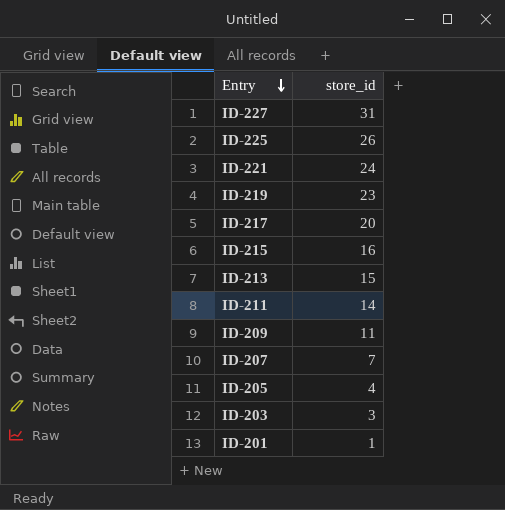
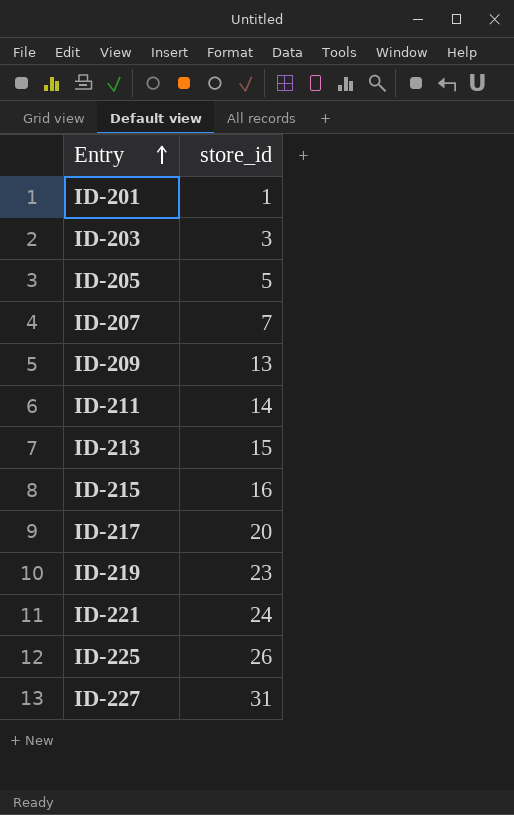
row order: Entry descending -> Entry ascending
ID-205 | store_id: 4 -> 5
ID-209 | store_id: 11 -> 13

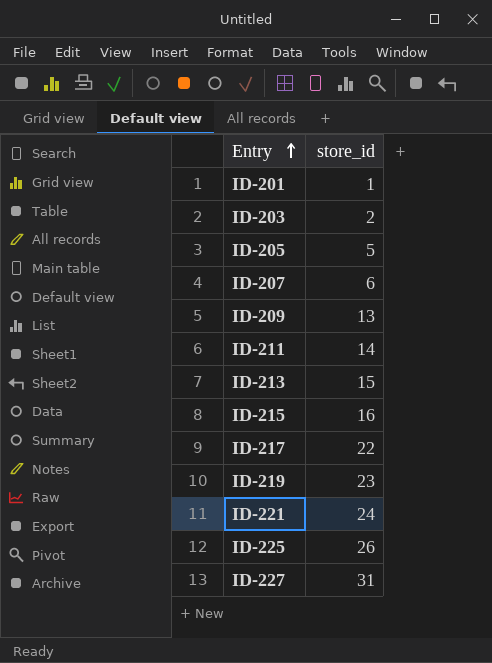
ID-203 | store_id: 3 -> 2
ID-207 | store_id: 7 -> 6
ID-217 | store_id: 20 -> 22

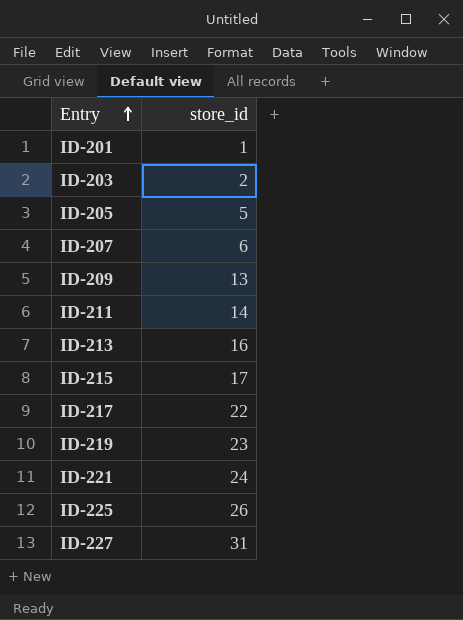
ID-213 | store_id: 15 -> 16
ID-215 | store_id: 16 -> 17

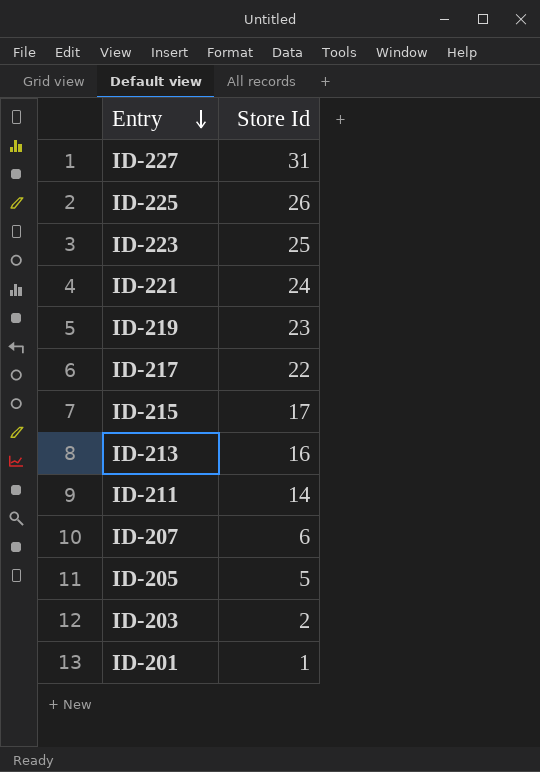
row order: Entry ascending -> Entry descending
column name: store_id -> Store Id
row ID-209: 13 -> none
row ID-223: none -> 25

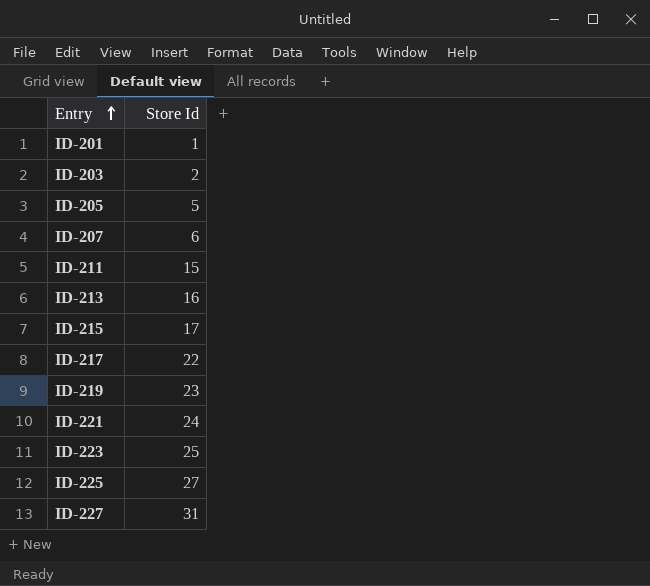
row order: Entry descending -> Entry ascending
ID-211 | Store Id: 14 -> 15
ID-225 | Store Id: 26 -> 27

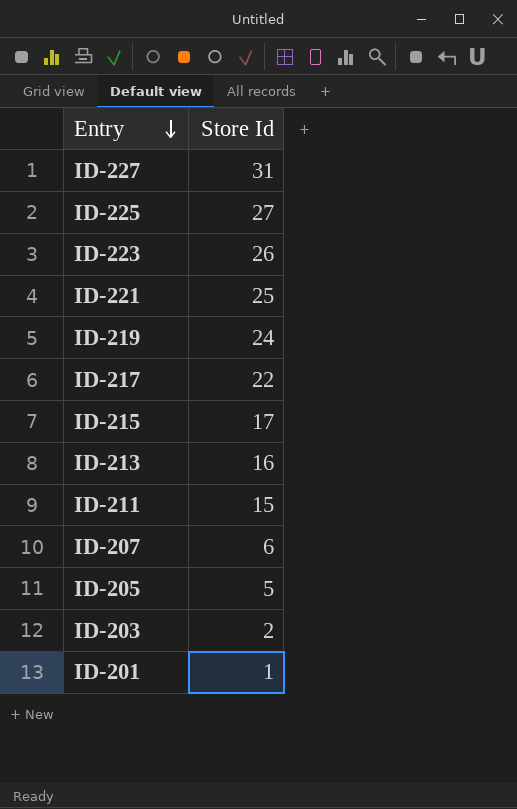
row order: Entry ascending -> Entry descending
ID-223 | Store Id: 25 -> 26
ID-221 | Store Id: 24 -> 25
ID-219 | Store Id: 23 -> 24

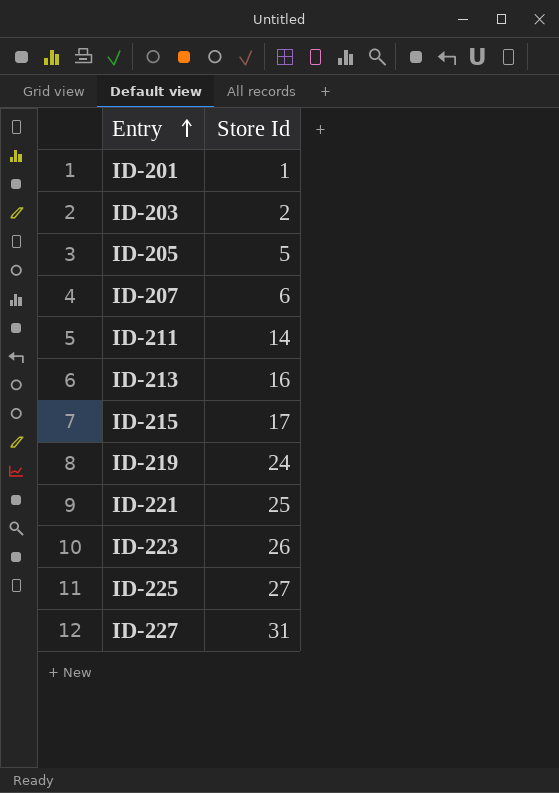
row order: Entry descending -> Entry ascending
row ID-217: 22 -> none
ID-211 | Store Id: 15 -> 14

